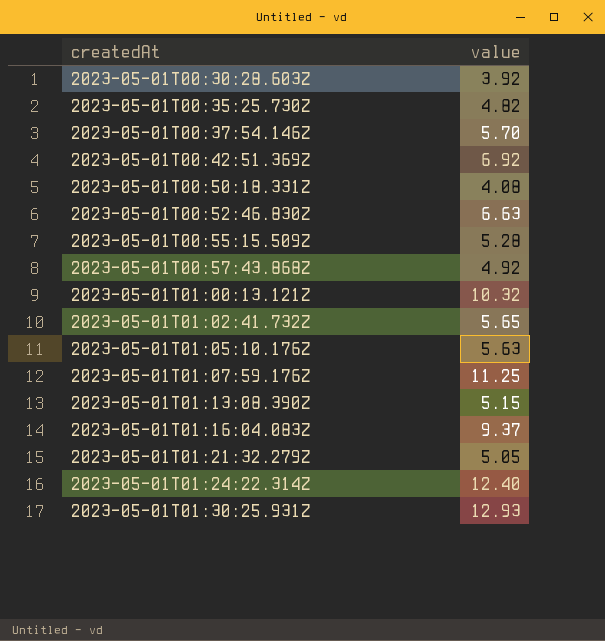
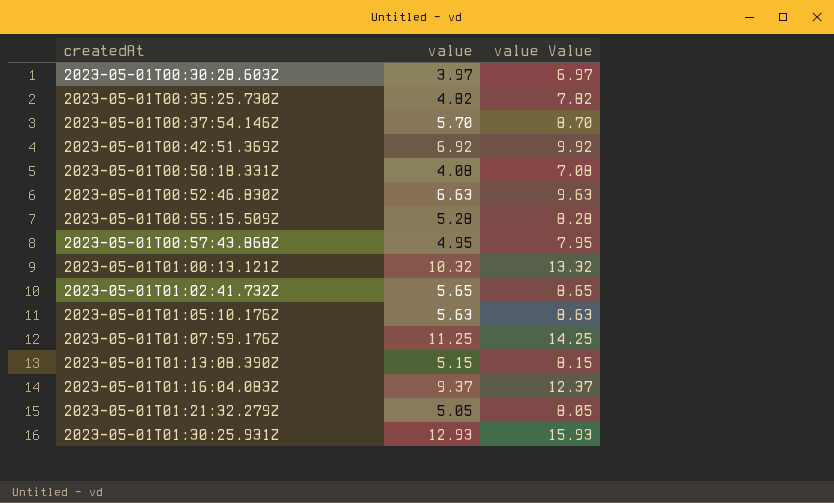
column value Value | formula: none -> [value] + 3
row 2023-05-01T01:24:22.314Z: 12.40 -> none
2023-05-01T00:30:28.603Z | value: 3.92 -> 3.97
2023-05-01T00:57:43.868Z | value: 4.92 -> 4.95

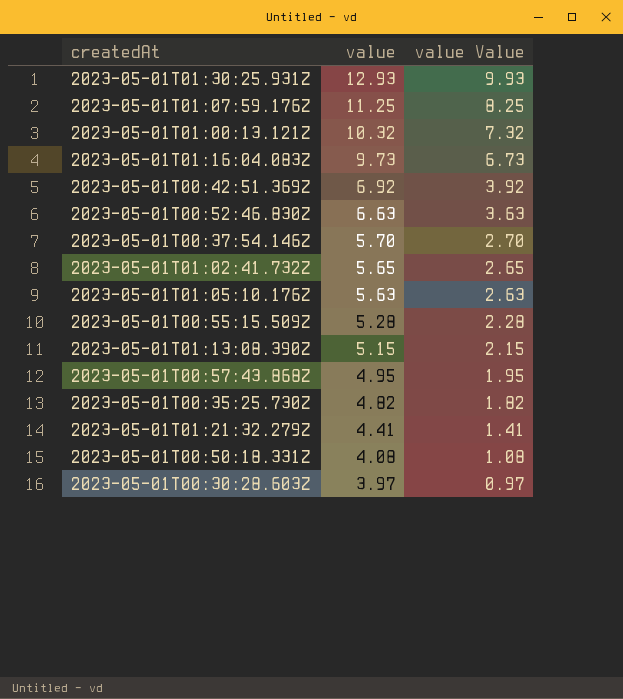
row order: createdAt ascending -> value descending
column value Value | formula: [value] + 3 -> [value] - 3
2023-05-01T01:16:04.083Z | value: 9.37 -> 9.73
2023-05-01T01:21:32.279Z | value: 5.05 -> 4.41

